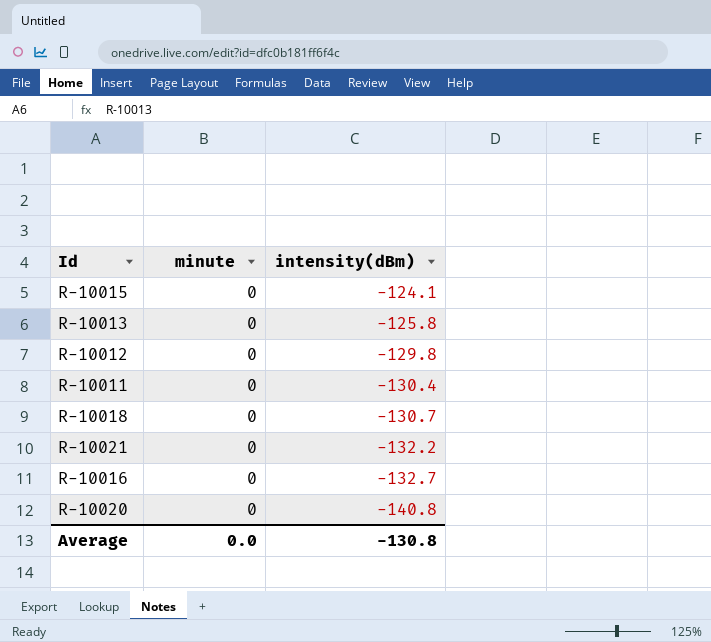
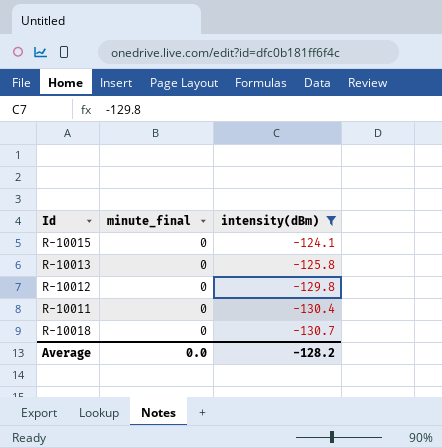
filter: none -> intensity(dBm) >= -130.7
column name: minute -> minute_final
Average | intensity(dBm): -130.8 -> -128.2

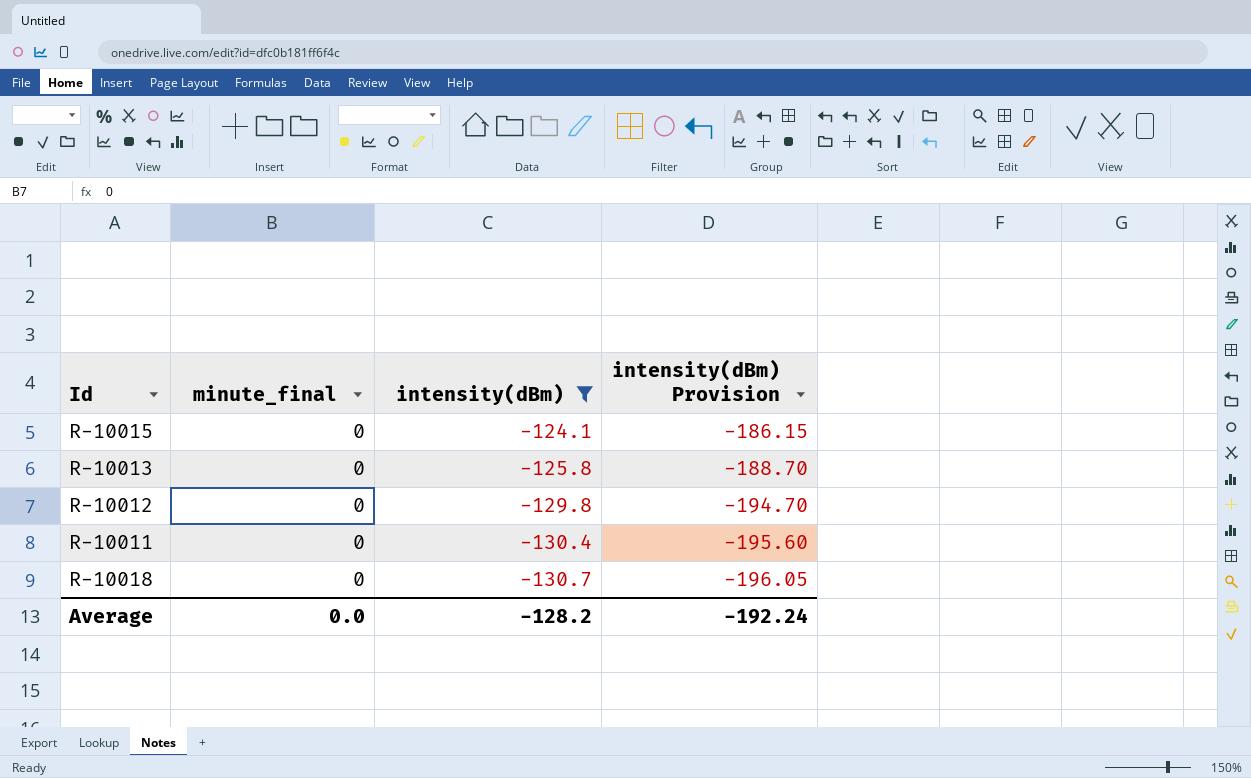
column intensity(dBm) Provision | formula: none -> [intensity(dBm)] * 1.5

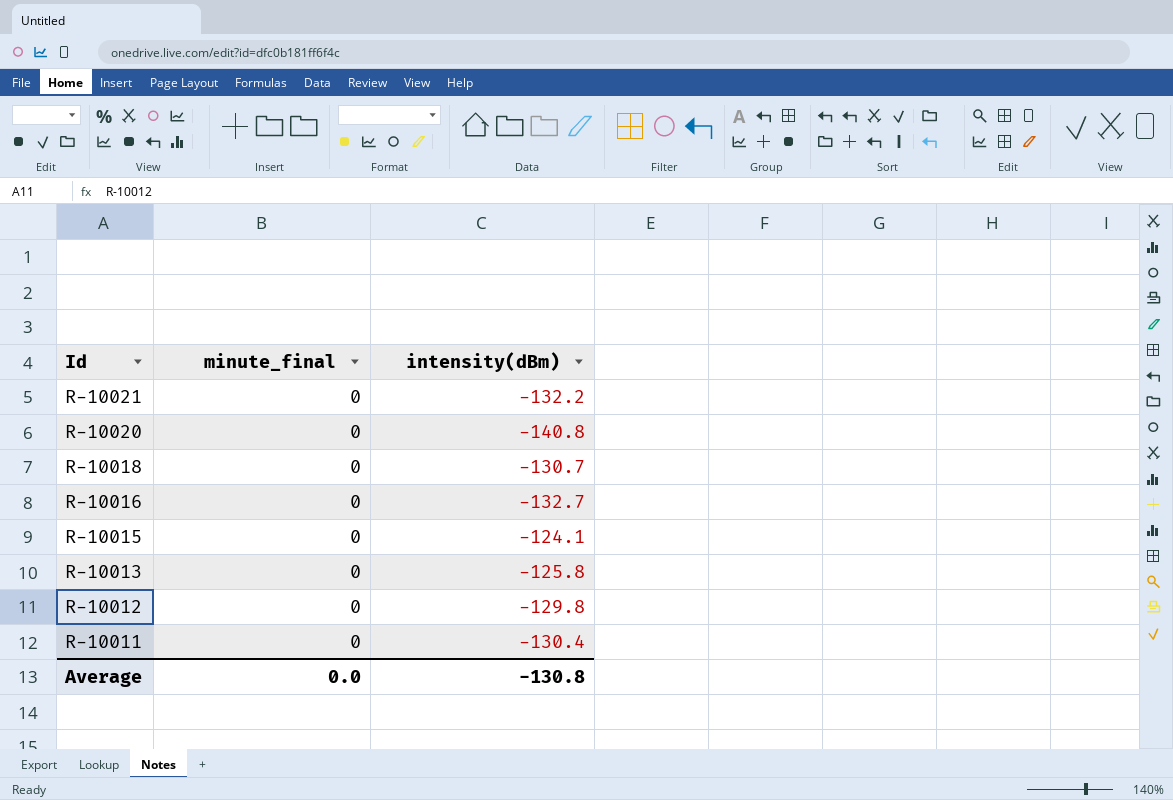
filter: intensity(dBm) >= -130.7 -> none
row order: intensity(dBm) descending -> Id descending
column intensity(dBm) Provision | formula: [intensity(dBm)] * 1.5 -> none
Average | intensity(dBm): -128.2 -> -130.8

